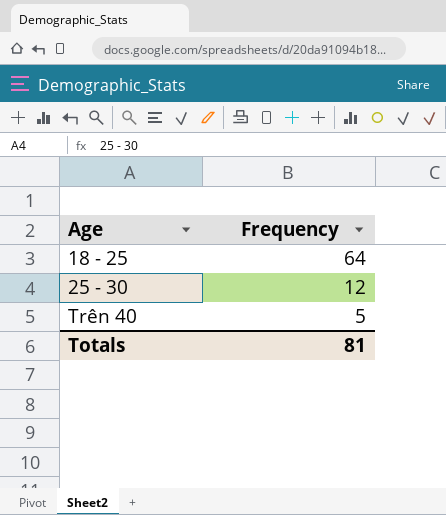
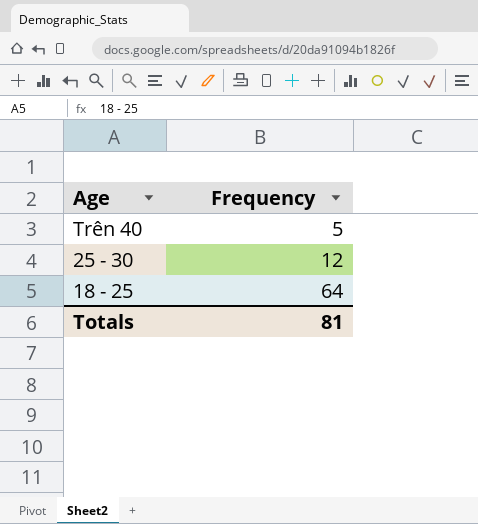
row order: Age ascending -> Age descending

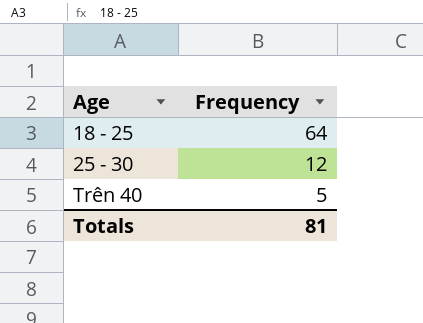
row order: Age descending -> Age ascending

